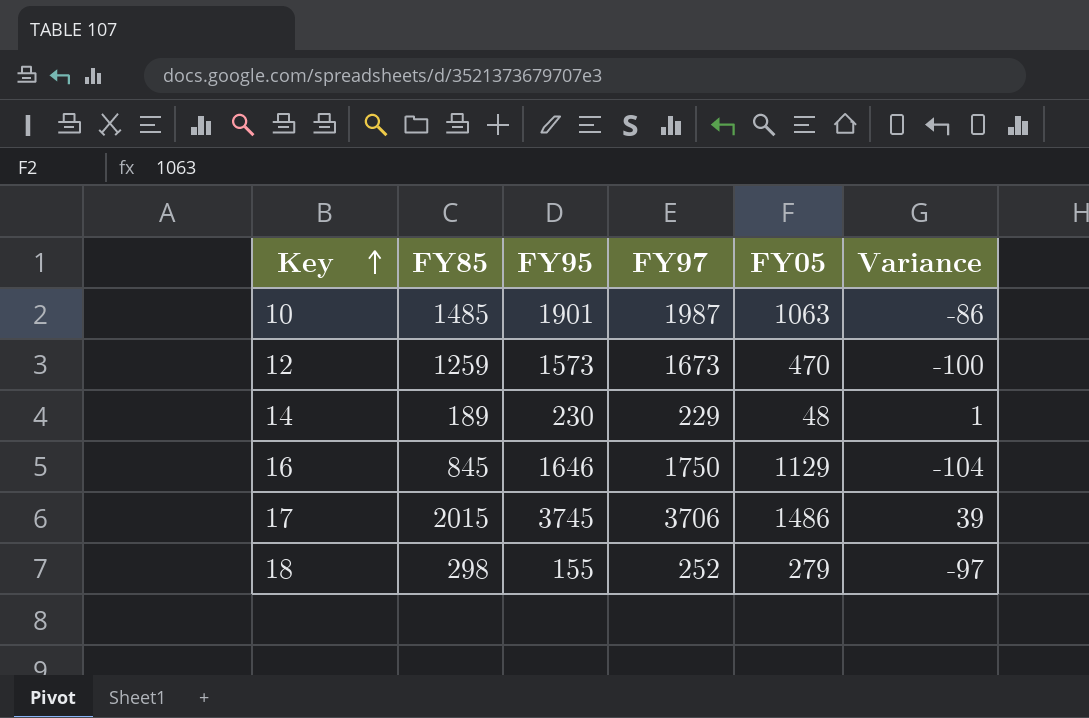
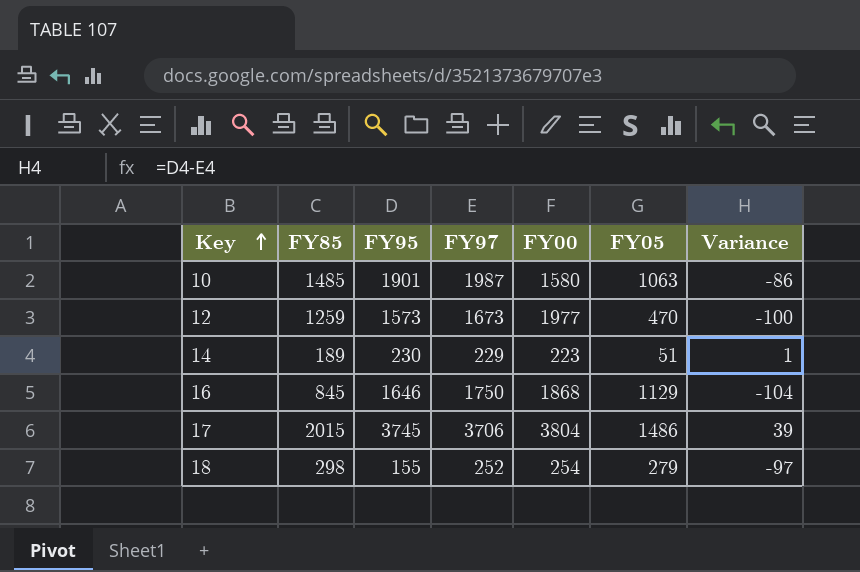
column FY00 | position: none -> 5
14 | FY05: 48 -> 51

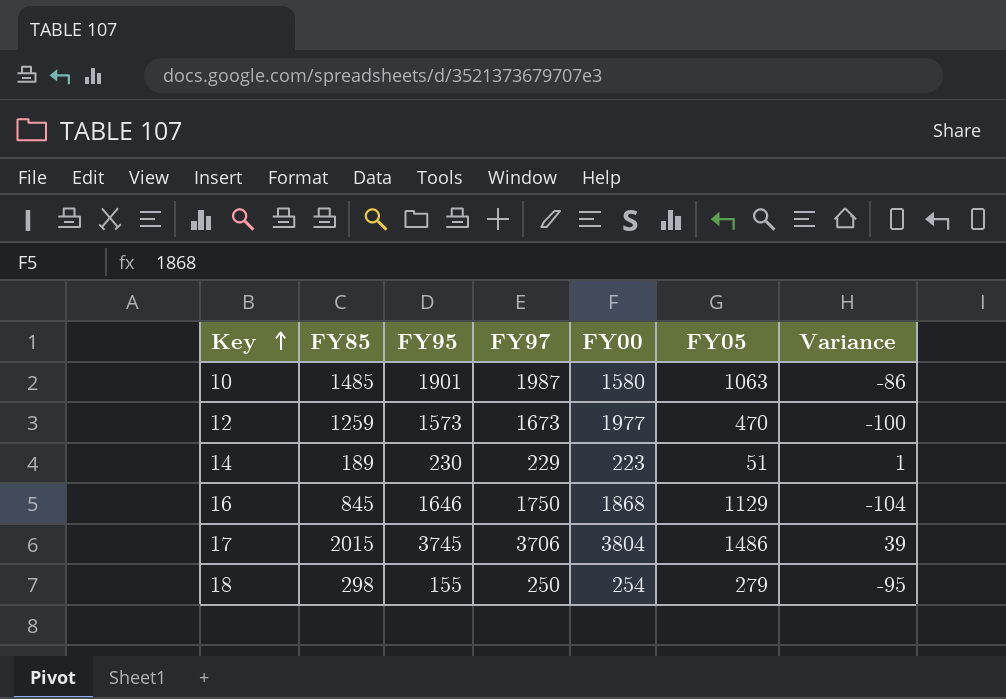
18 | FY97: 252 -> 250
18 | Variance: -97 -> -95

